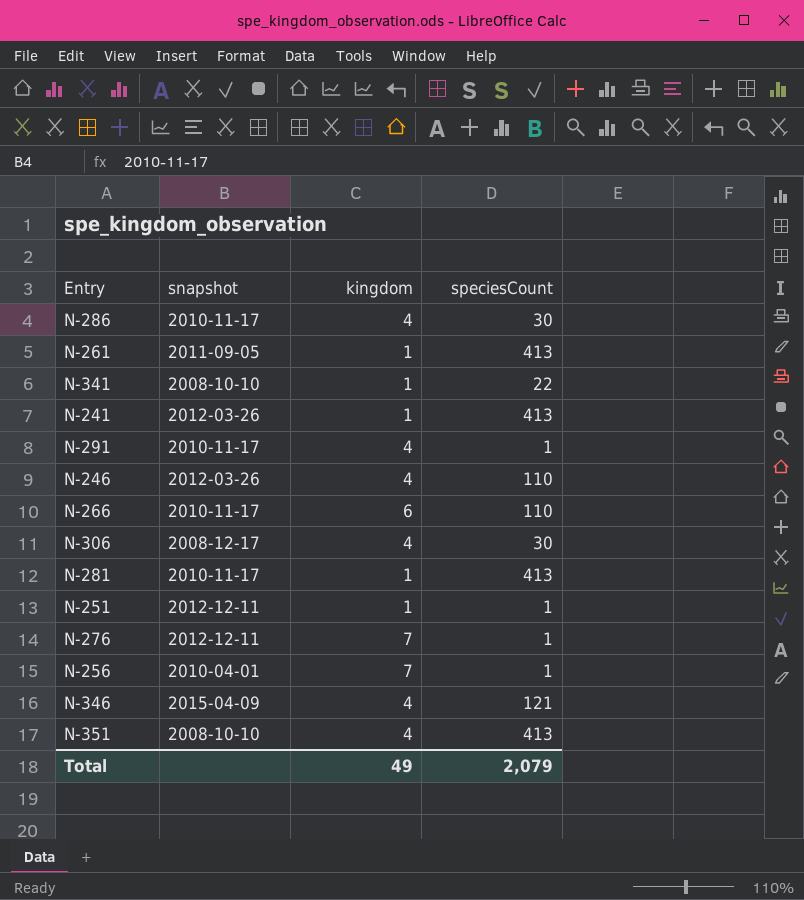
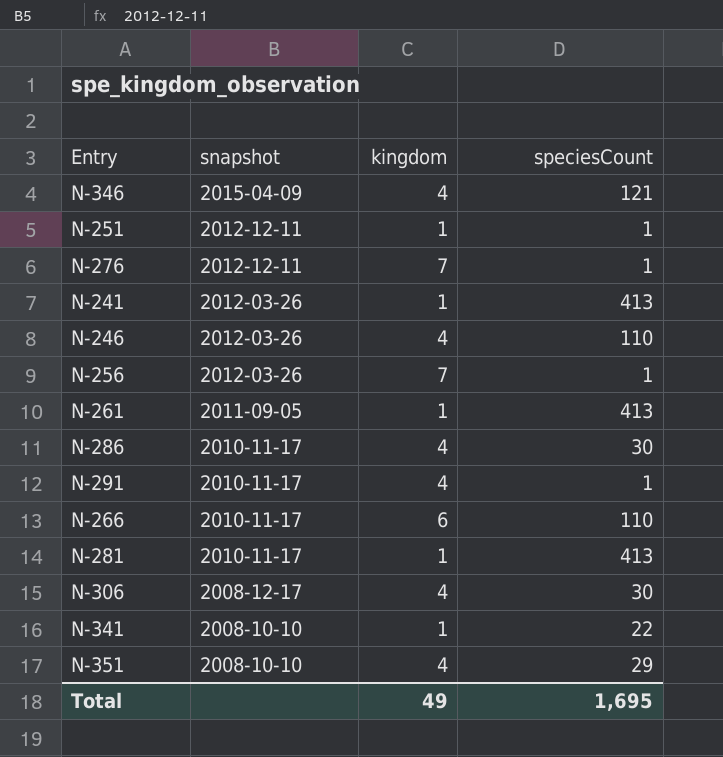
row order: none -> snapshot descending
N-256 | snapshot: 2010-04-01 -> 2012-03-26
N-351 | speciesCount: 413 -> 29
Total | speciesCount: 2,079 -> 1,695

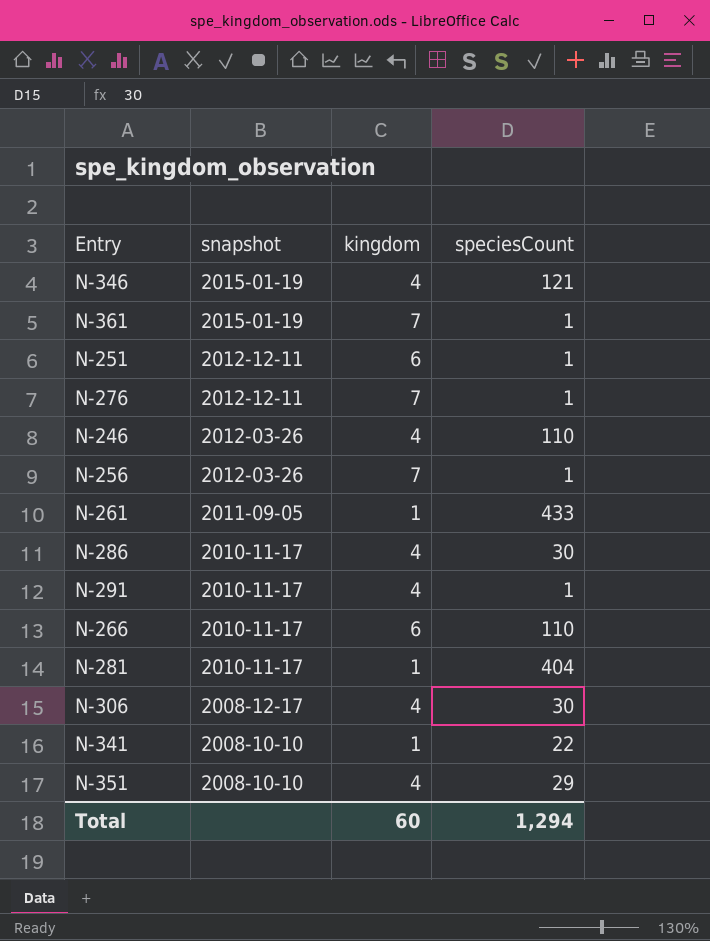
row N-241: 2012-03-26 | 1 | 413 -> none
N-346 | snapshot: 2015-04-09 -> 2015-01-19
row N-361: none -> 2015-01-19 | 7 | 1
N-251 | kingdom: 1 -> 6
N-261 | speciesCount: 413 -> 433
N-281 | speciesCount: 413 -> 404
Total | kingdom: 49 -> 60
Total | speciesCount: 1,695 -> 1,294

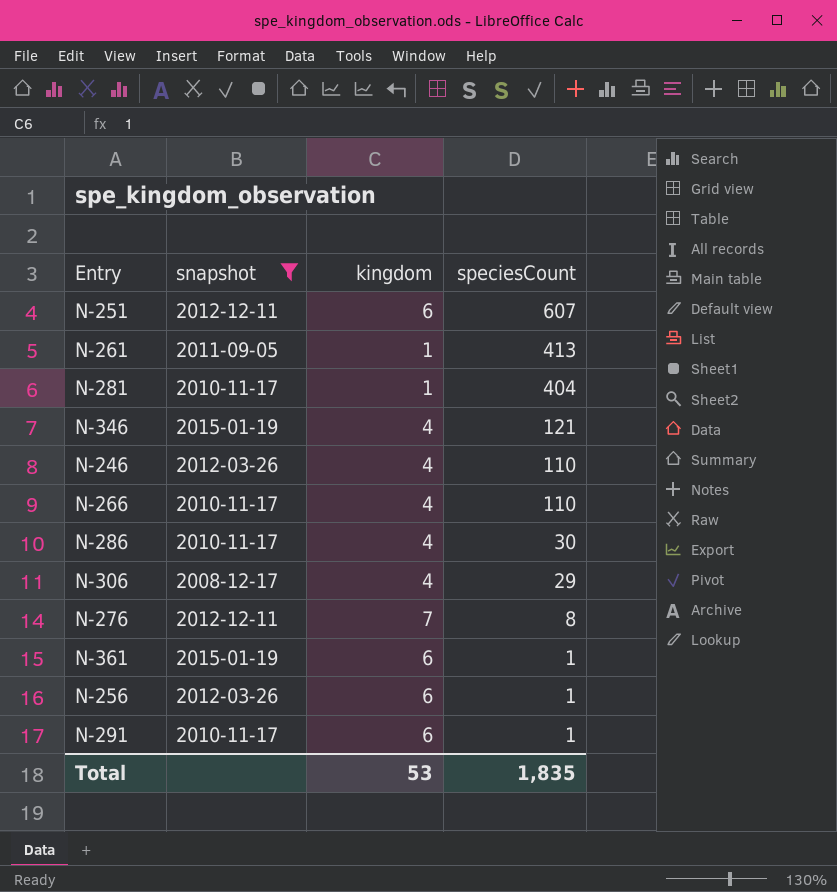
filter: none -> snapshot != 2008-10-10
row order: snapshot descending -> speciesCount descending
N-251 | speciesCount: 1 -> 607
N-261 | speciesCount: 433 -> 413
N-266 | kingdom: 6 -> 4
N-306 | speciesCount: 30 -> 29
N-276 | speciesCount: 1 -> 8
N-361 | kingdom: 7 -> 6
N-256 | kingdom: 7 -> 6
N-291 | kingdom: 4 -> 6
Total | kingdom: 60 -> 53
Total | speciesCount: 1,294 -> 1,835

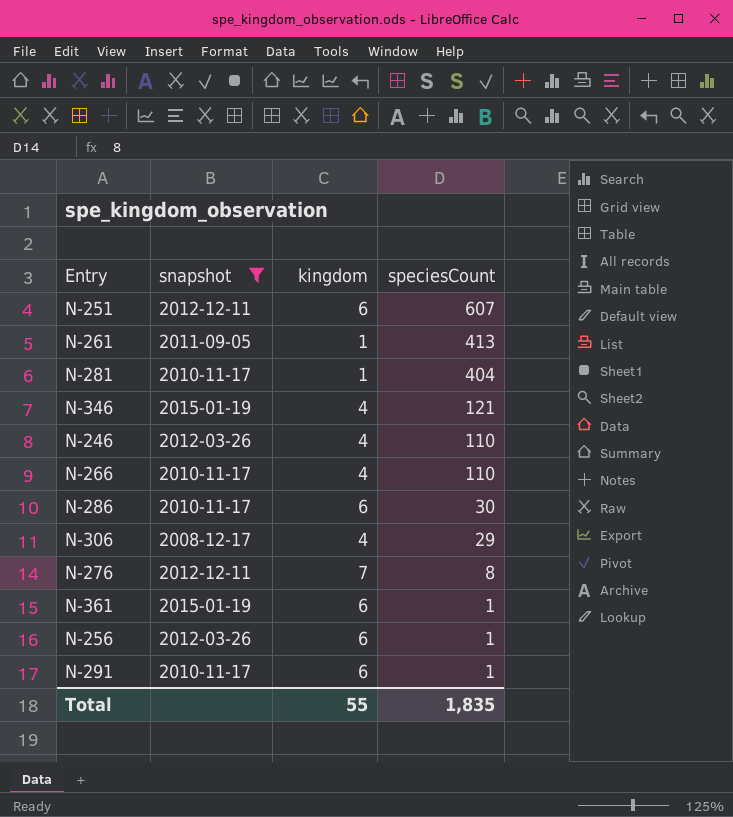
N-286 | kingdom: 4 -> 6
Total | kingdom: 53 -> 55

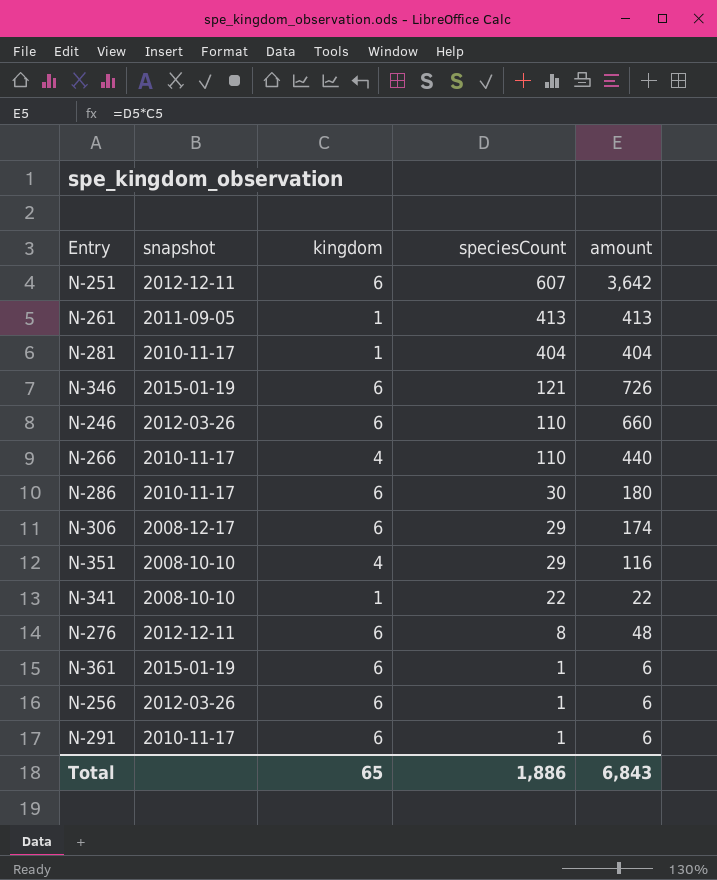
filter: snapshot != 2008-10-10 -> none
column amount | formula: none -> [kingdom] * [speciesCount]
N-346 | kingdom: 4 -> 6
N-246 | kingdom: 4 -> 6
N-306 | kingdom: 4 -> 6
N-276 | kingdom: 7 -> 6
Total | kingdom: 55 -> 65
Total | speciesCount: 1,835 -> 1,886

